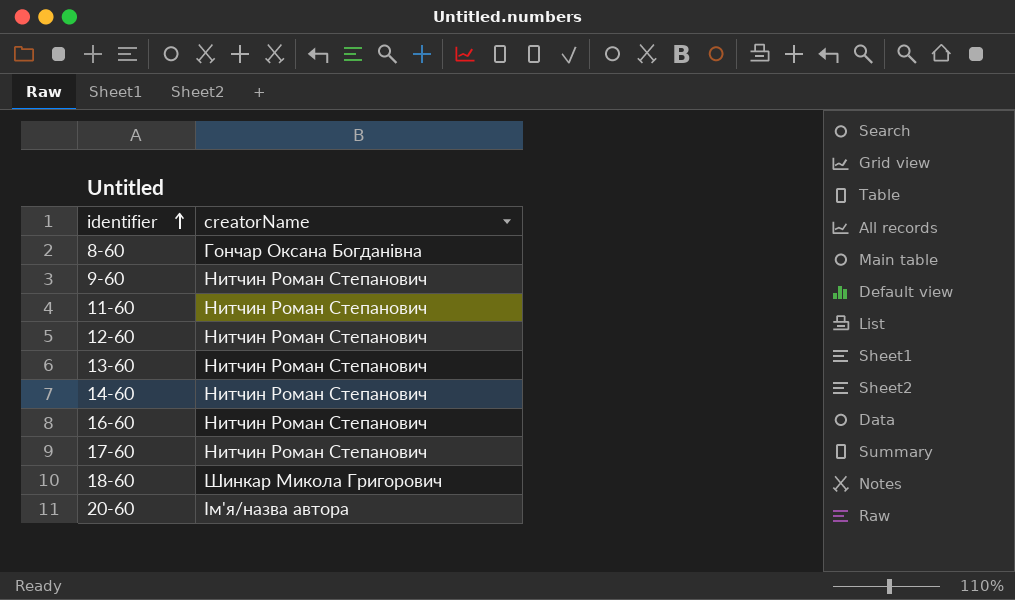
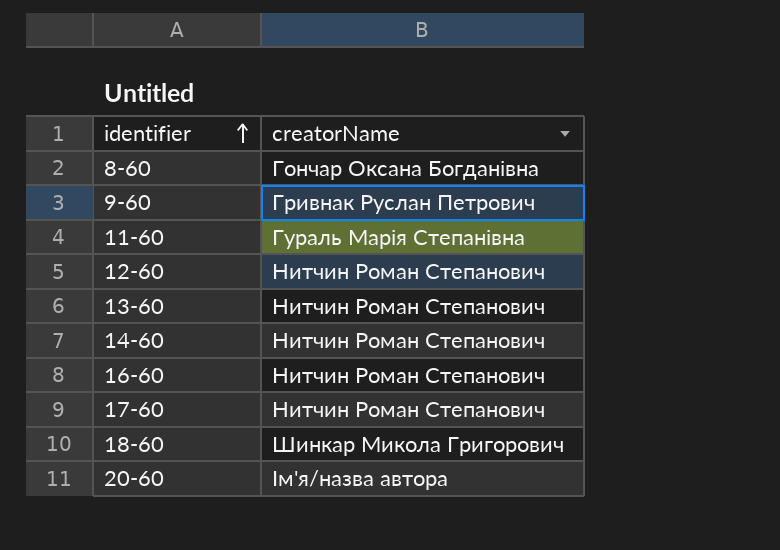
9-60 | creatorName: Нитчин Роман Степанович -> Гривнак Руслан Петрович
11-60 | creatorName: Нитчин Роман Степанович -> Гураль Марія Степанівна

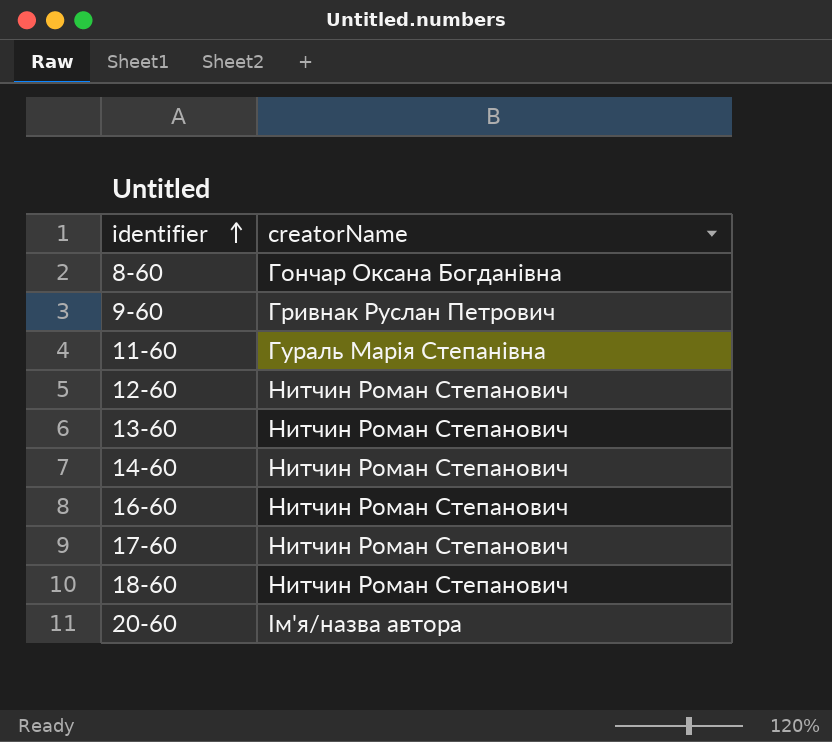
18-60 | creatorName: Шинкар Микола Григорович -> Нитчин Роман Степанович

